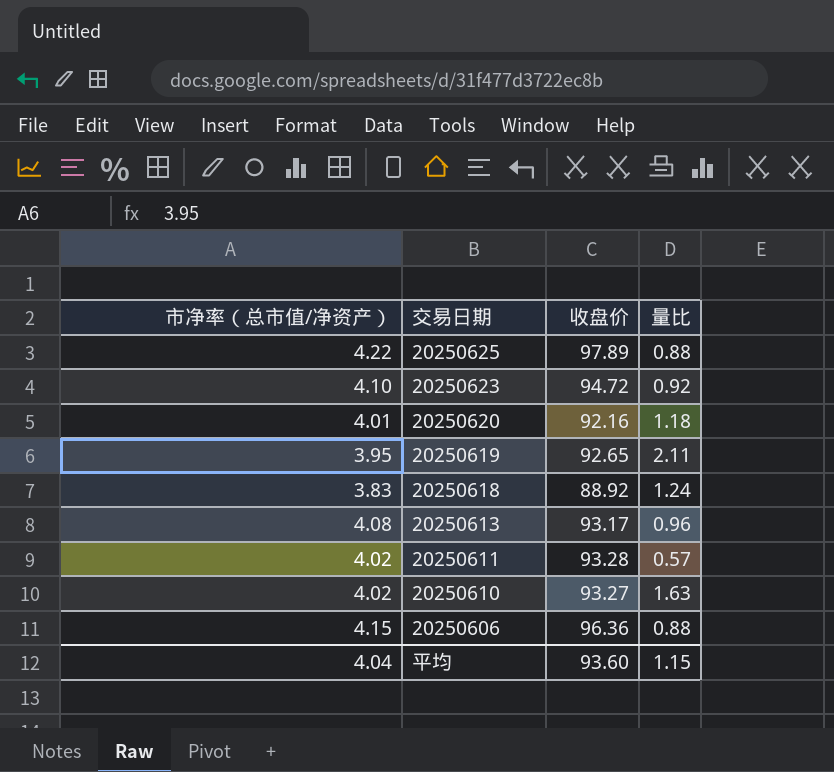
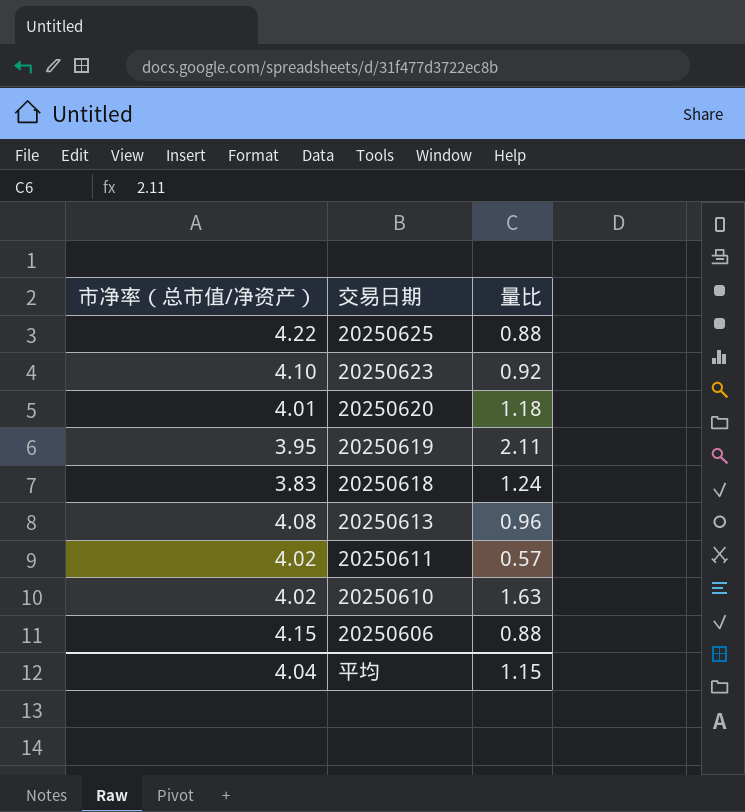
column 收盘价 | position: 3 -> none

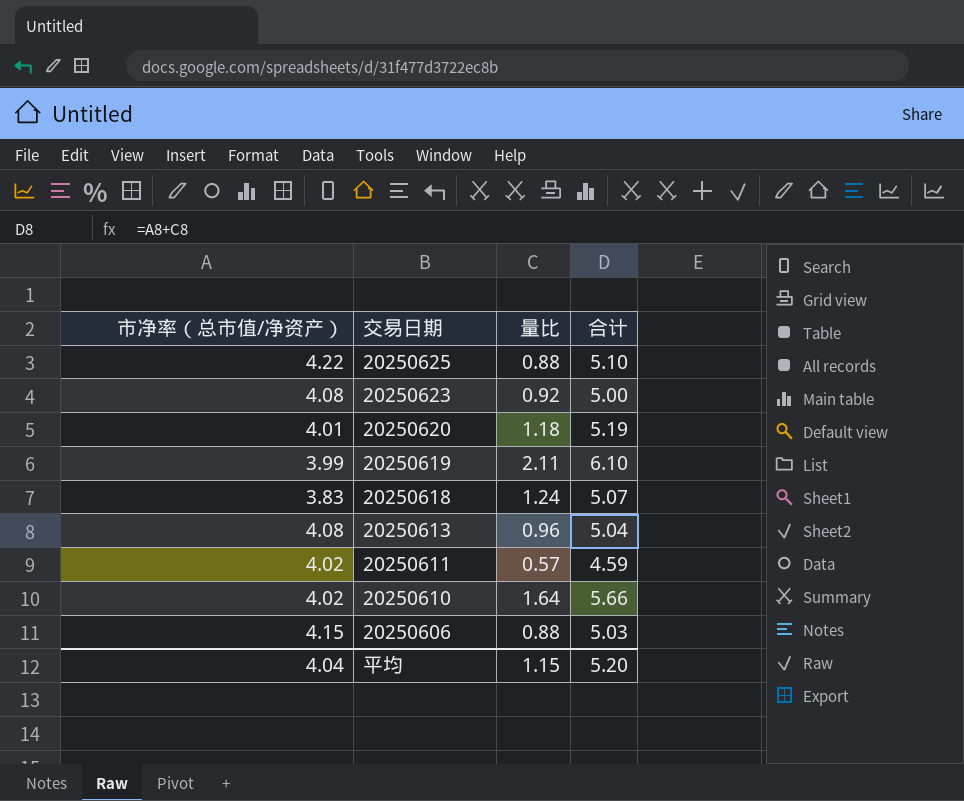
column 合计 | formula: none -> [市净率（总市值/净资产）] + [量比]
20250623 | 市净率（总市值/净资产）: 4.10 -> 4.08
20250619 | 市净率（总市值/净资产）: 3.95 -> 3.99
20250610 | 量比: 1.63 -> 1.64

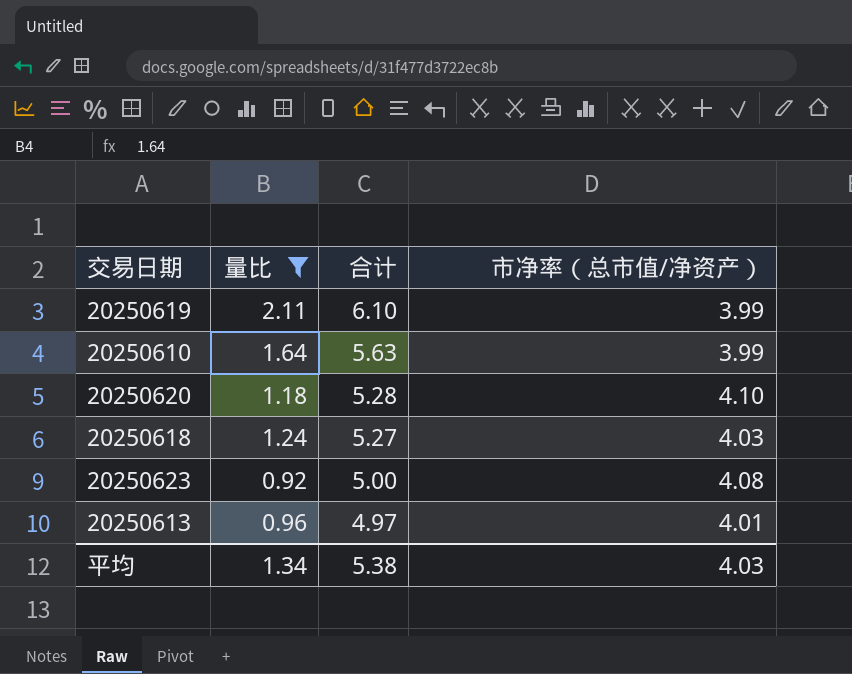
filter: none -> 量比 >= 0.92
row order: 交易日期 descending -> 合计 descending
column 市净率（总市值/净资产） | position: 1 -> 4
20250610 | 合计: 5.66 -> 5.63
20250610 | 市净率（总市值/净资产）: 4.02 -> 3.99
20250620 | 合计: 5.19 -> 5.28
20250620 | 市净率（总市值/净资产）: 4.01 -> 4.10
20250618 | 合计: 5.07 -> 5.27
20250618 | 市净率（总市值/净资产）: 3.83 -> 4.03
20250613 | 合计: 5.04 -> 4.97
20250613 | 市净率（总市值/净资产）: 4.08 -> 4.01
平均 | 量比: 1.15 -> 1.34
平均 | 合计: 5.20 -> 5.38
平均 | 市净率（总市值/净资产）: 4.04 -> 4.03

